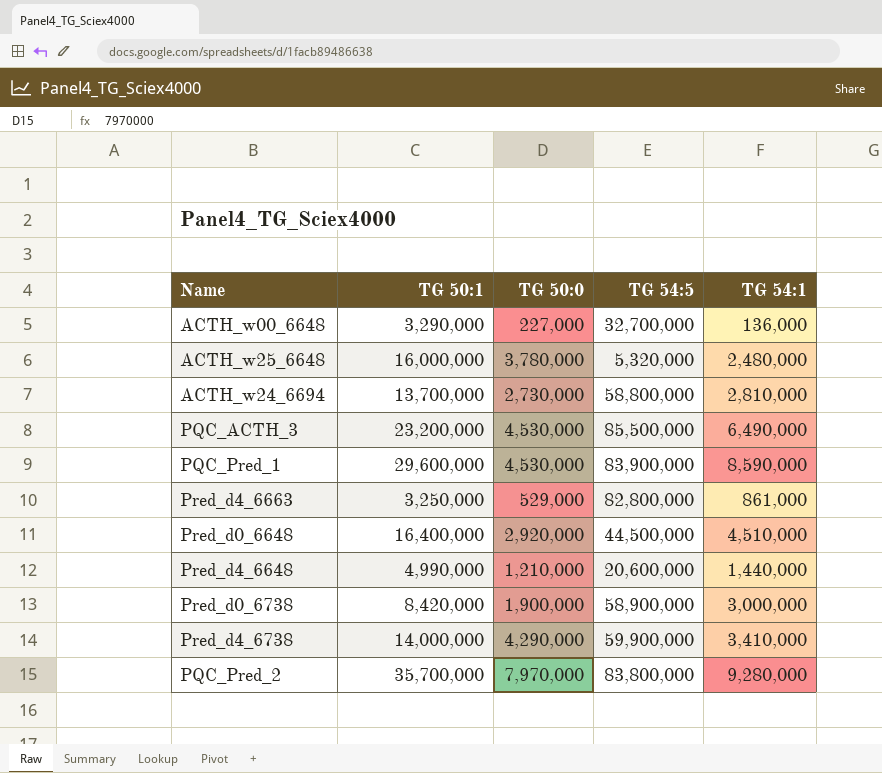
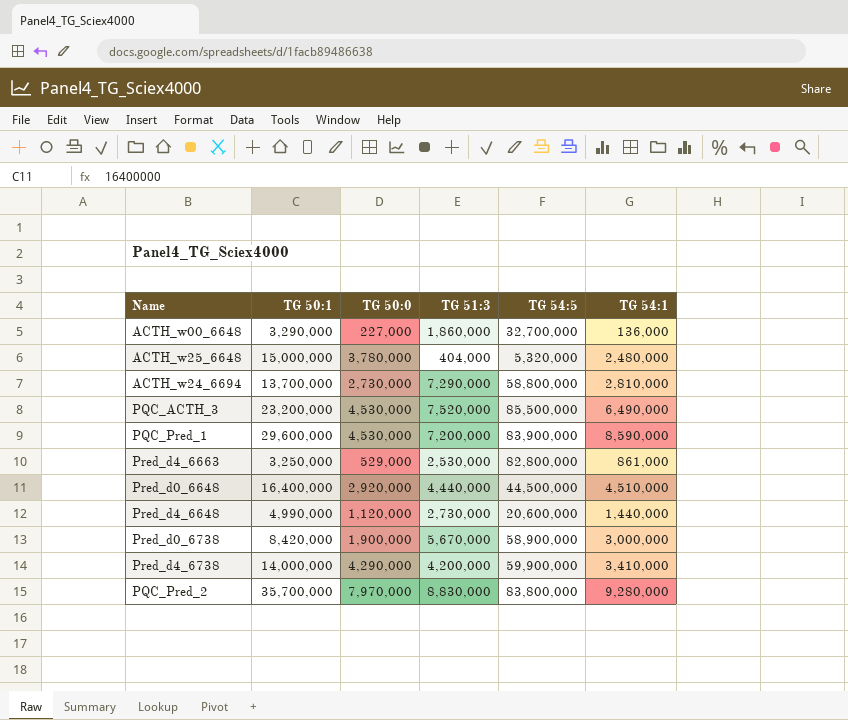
column TG 51:3 | position: none -> 4
ACTH_w25_6648 | TG 50:1: 16,000,000 -> 15,000,000
Pred_d4_6648 | TG 50:0: 1,210,000 -> 1,120,000

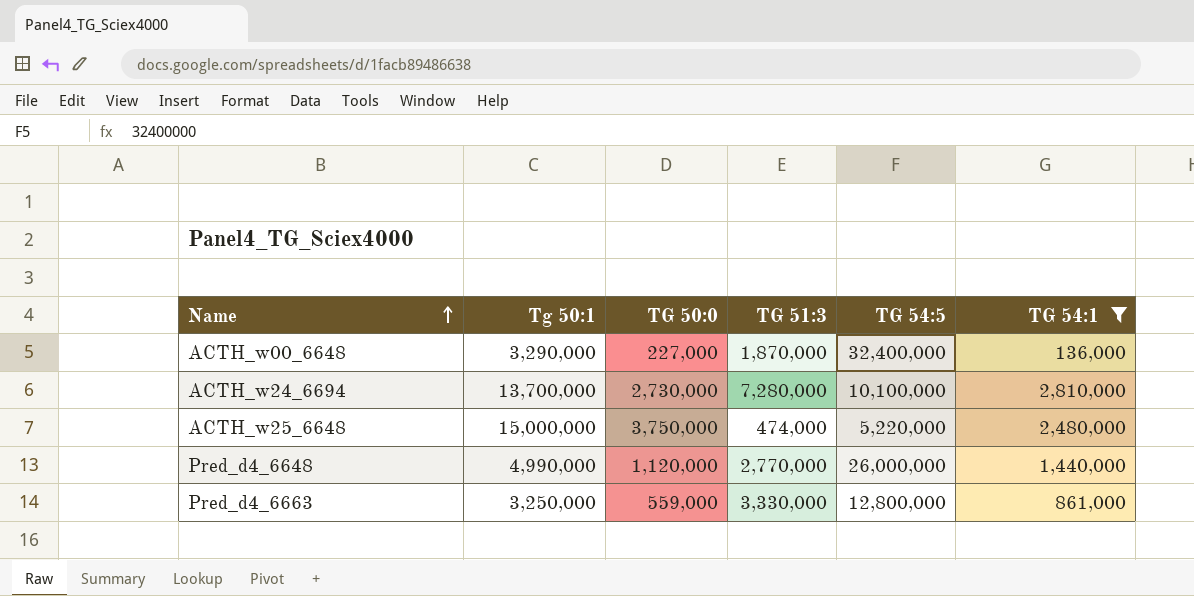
filter: none -> TG 54:1 <= 2,810,000
row order: none -> Name ascending
column name: TG 50:1 -> Tg 50:1
ACTH_w00_6648 | TG 51:3: 1,860,000 -> 1,870,000
ACTH_w00_6648 | TG 54:5: 32,700,000 -> 32,400,000
ACTH_w24_6694 | TG 51:3: 7,290,000 -> 7,280,000
ACTH_w24_6694 | TG 54:5: 58,800,000 -> 10,100,000
ACTH_w25_6648 | TG 50:0: 3,780,000 -> 3,750,000
ACTH_w25_6648 | TG 51:3: 404,000 -> 474,000
ACTH_w25_6648 | TG 54:5: 5,320,000 -> 5,220,000
Pred_d4_6648 | TG 51:3: 2,730,000 -> 2,770,000
Pred_d4_6648 | TG 54:5: 20,600,000 -> 26,000,000
Pred_d4_6663 | TG 50:0: 529,000 -> 559,000
Pred_d4_6663 | TG 51:3: 2,530,000 -> 3,330,000
Pred_d4_6663 | TG 54:5: 82,800,000 -> 12,800,000

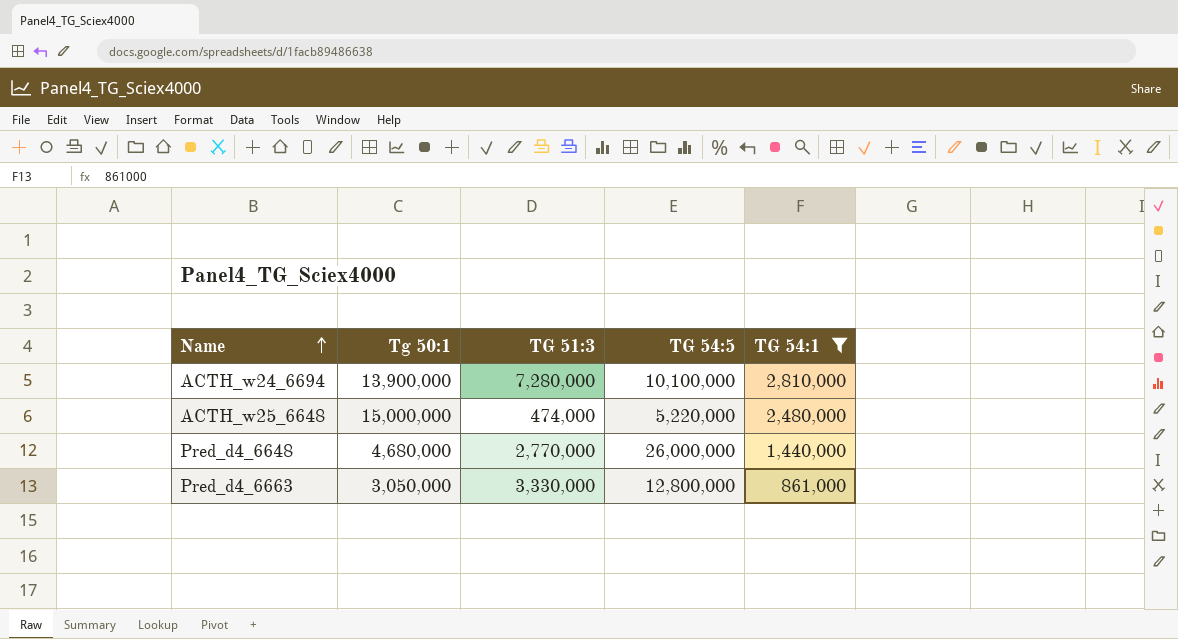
column TG 50:0 | position: 3 -> none
row ACTH_w00_6648: 3,290,000 | 227,000 | 1,870,000 | 32,400,000 | 136,000 -> none
ACTH_w24_6694 | Tg 50:1: 13,700,000 -> 13,900,000
Pred_d4_6648 | Tg 50:1: 4,990,000 -> 4,680,000
Pred_d4_6663 | Tg 50:1: 3,250,000 -> 3,050,000

